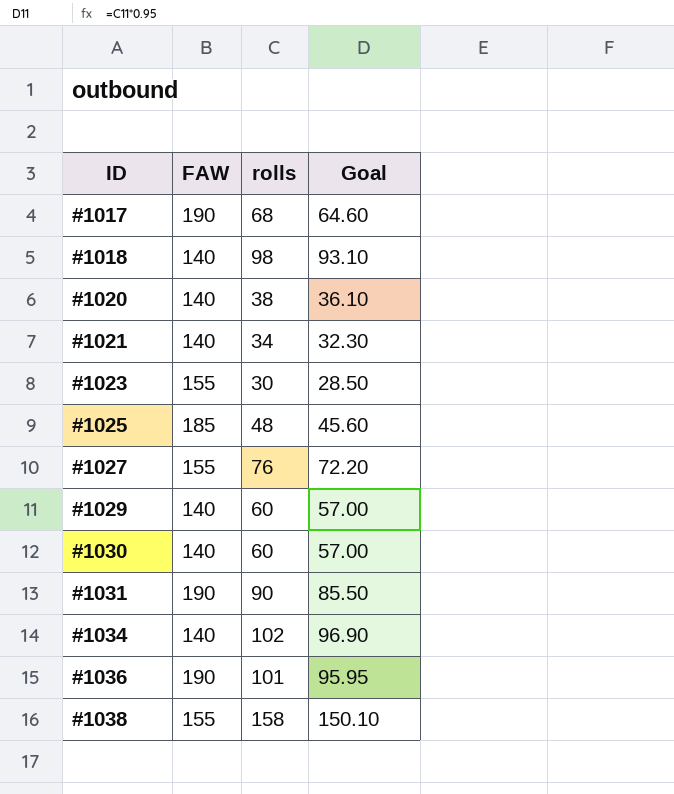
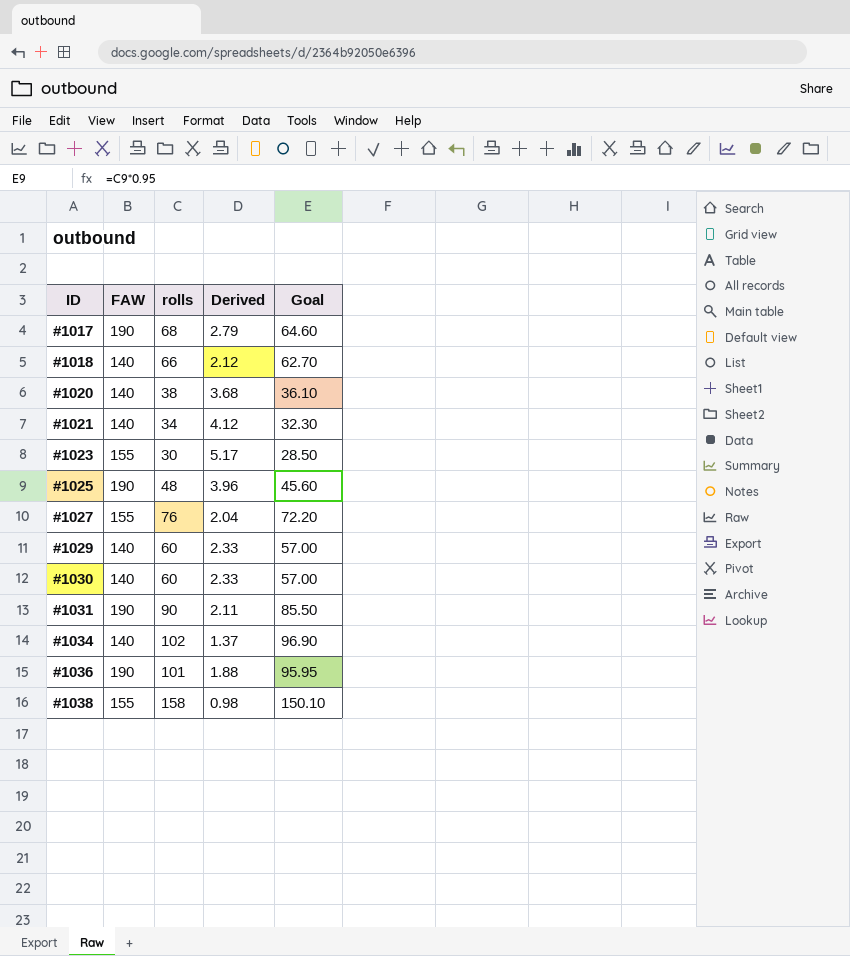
column Derived | formula: none -> [FAW] / [rolls]
#1018 | rolls: 98 -> 66
#1018 | Goal: 93.10 -> 62.70
#1025 | FAW: 185 -> 190

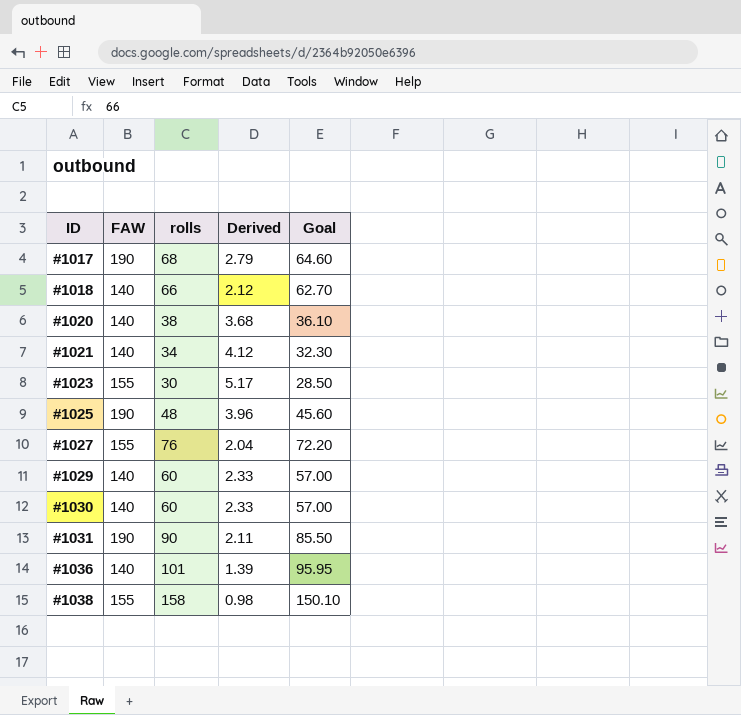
row #1034: 140 | 102 | 1.37 | 96.90 -> none
#1036 | FAW: 190 -> 140
#1036 | Derived: 1.88 -> 1.39

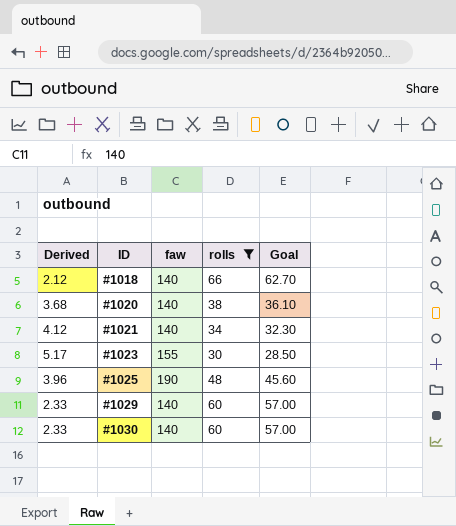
filter: none -> rolls <= 66
column Derived | position: 4 -> 1
column name: FAW -> faw

